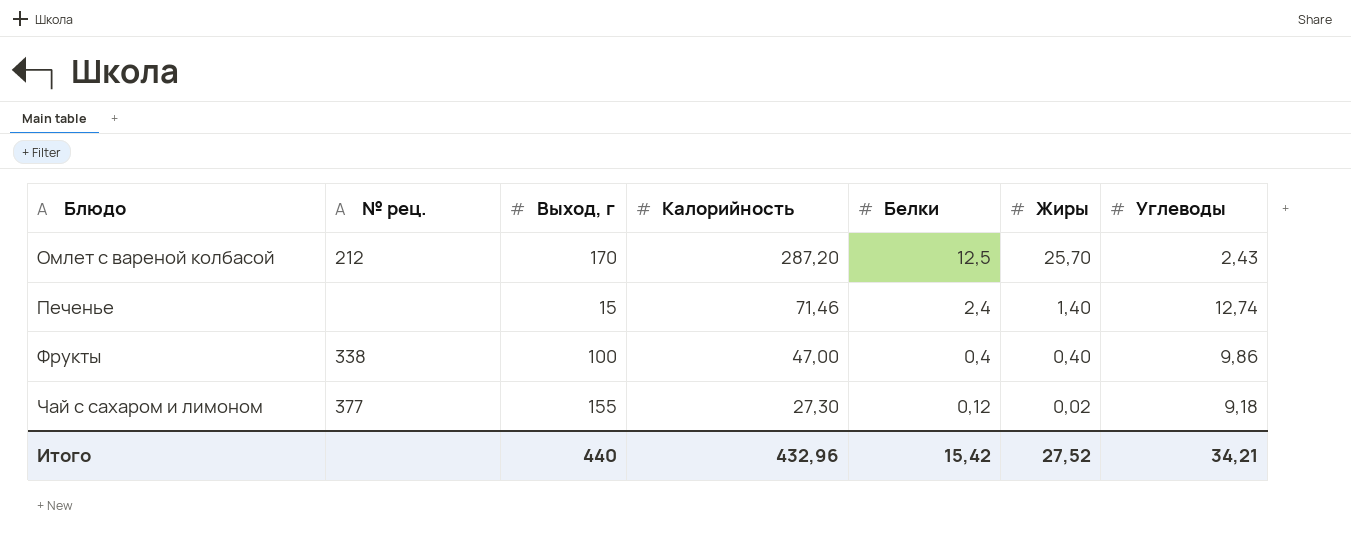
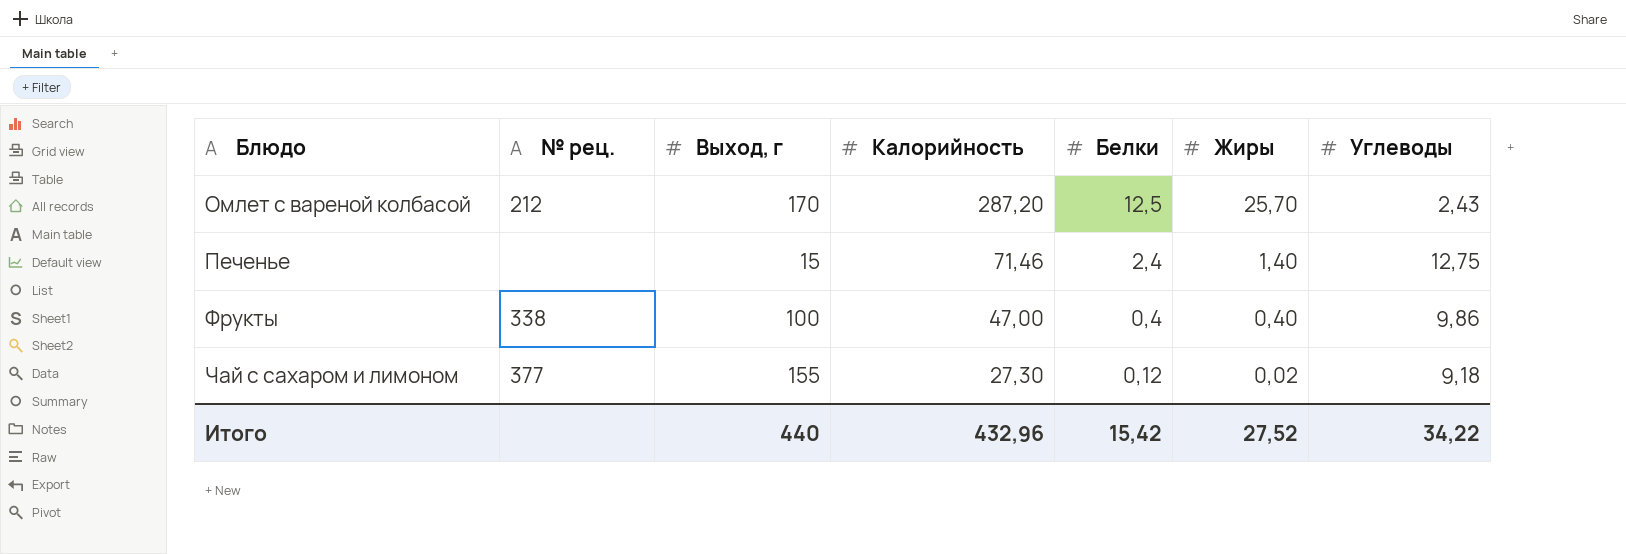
Печенье | Углеводы: 12,74 -> 12,75
Итого | Углеводы: 34,21 -> 34,22

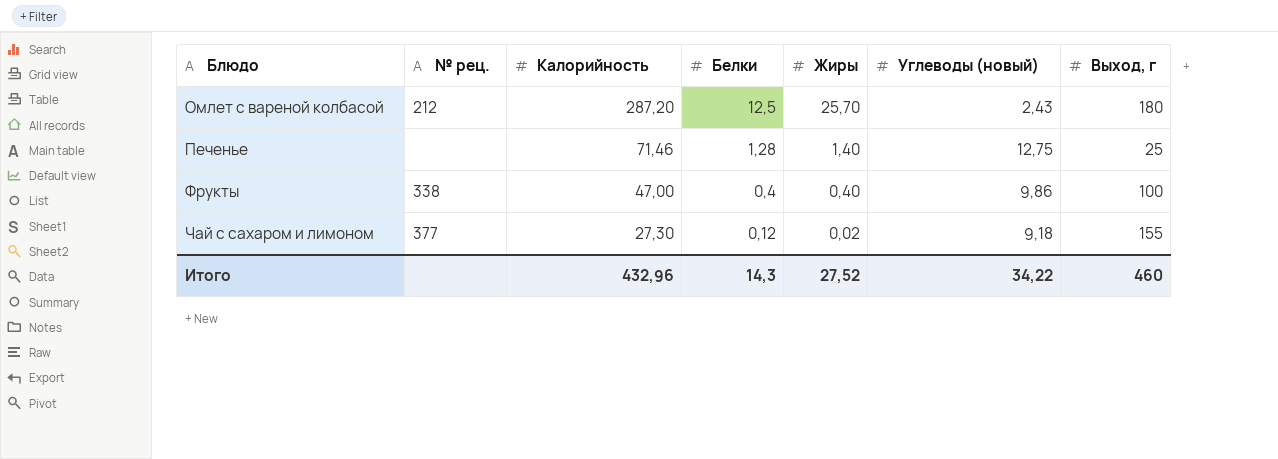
column name: Углеводы -> Углеводы (новый)
column Выход, г | position: 3 -> 7
Омлет с вареной колбасой | Выход, г: 170 -> 180
Печенье | Белки: 2,4 -> 1,28
Печенье | Выход, г: 15 -> 25
Итого | Белки: 15,42 -> 14,3
Итого | Выход, г: 440 -> 460

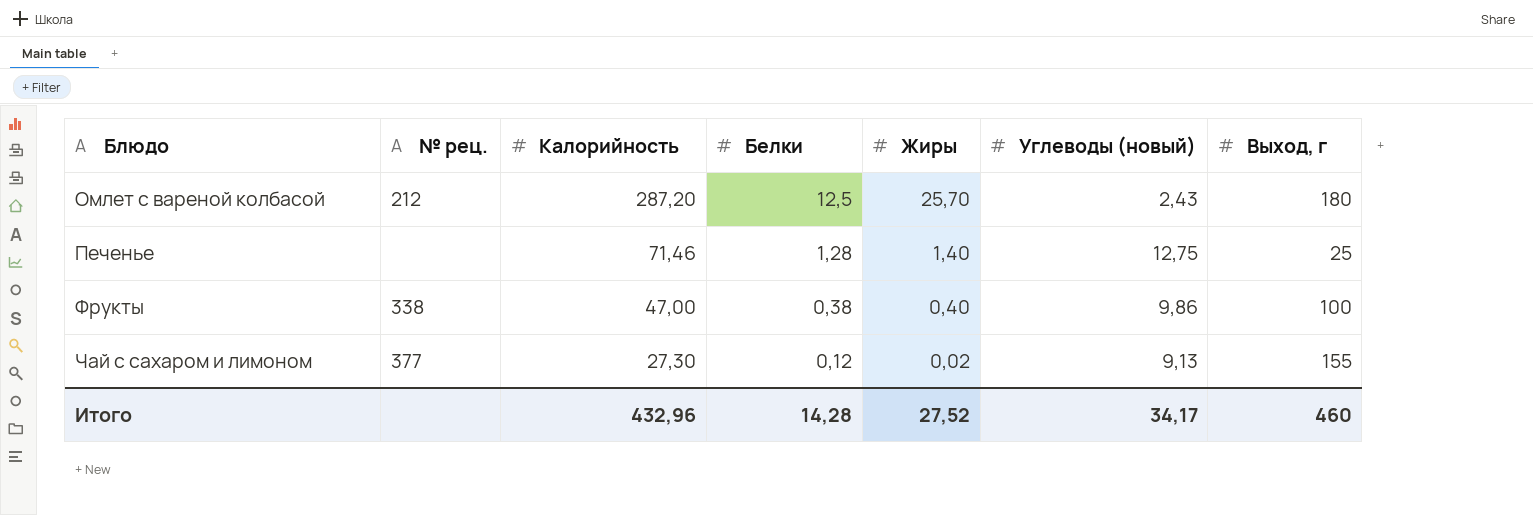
Фрукты | Белки: 0,4 -> 0,38
Чай с сахаром и лимоном | Углеводы (новый): 9,18 -> 9,13
Итого | Белки: 14,3 -> 14,28
Итого | Углеводы (новый): 34,22 -> 34,17

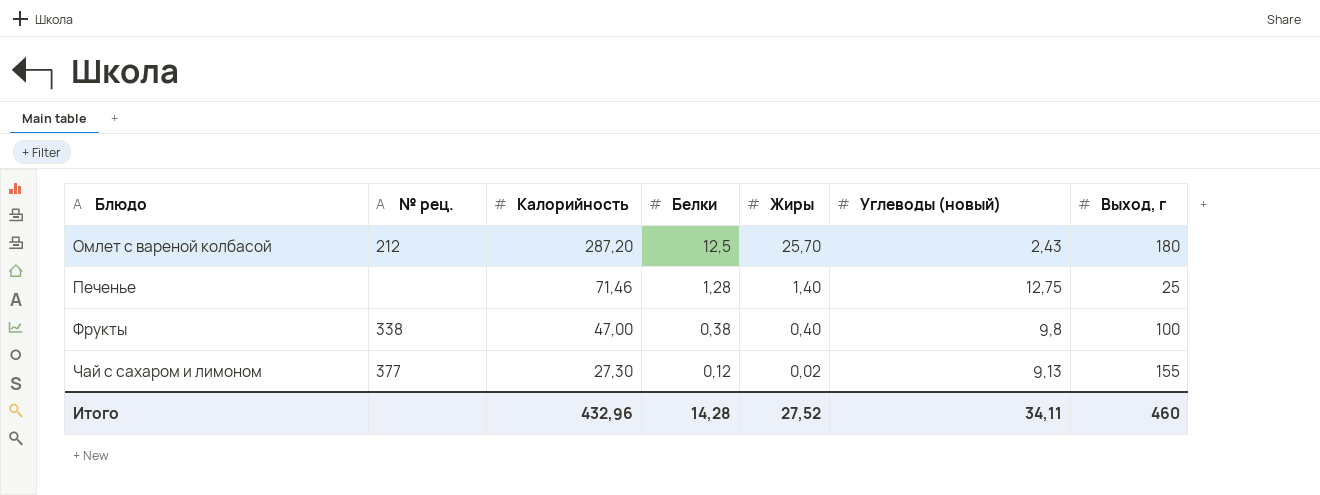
Фрукты | Углеводы (новый): 9,86 -> 9,8
Итого | Углеводы (новый): 34,17 -> 34,11

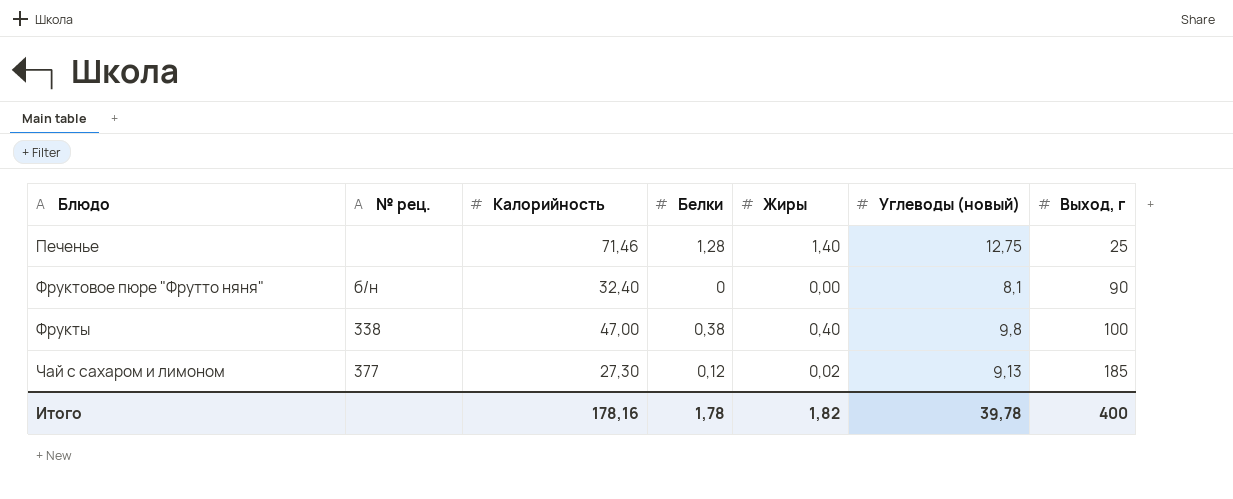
row Омлет с вареной колбасой: 212 | 287,20 | 12,5 | 25,70 | 2,43 | 180 -> none
row Фруктовое пюре "Фрутто няня": none -> б/н | 32,40 | 0 | 0,00 | 8,1 | 90
Чай с сахаром и лимоном | Выход, г: 155 -> 185
Итого | Калорийность: 432,96 -> 178,16
Итого | Белки: 14,28 -> 1,78
Итого | Жиры: 27,52 -> 1,82
Итого | Углеводы (новый): 34,11 -> 39,78
Итого | Выход, г: 460 -> 400

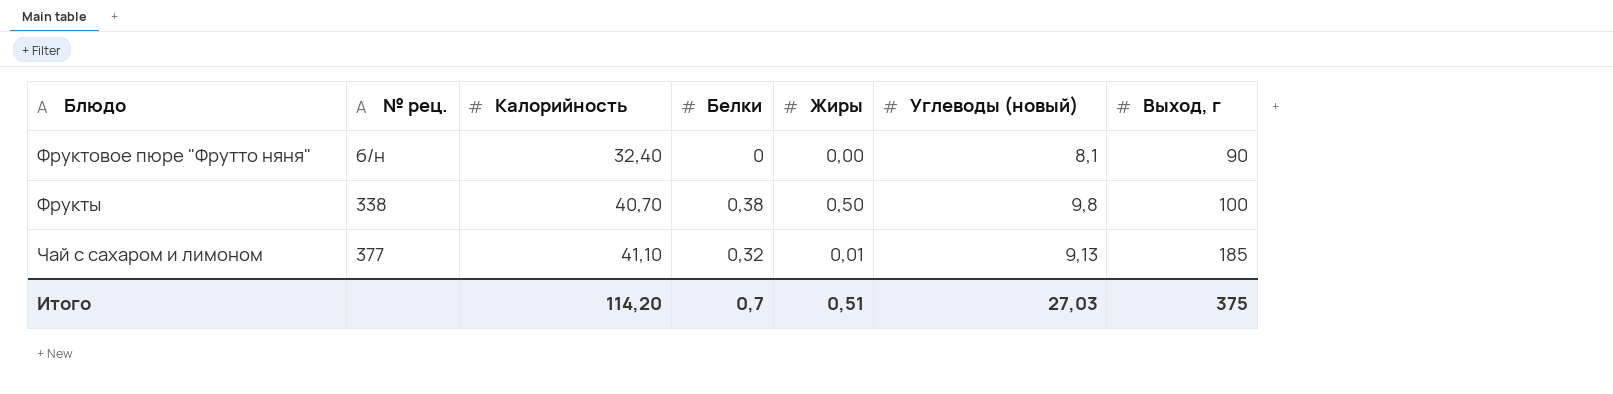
row Печенье: none | 71,46 | 1,28 | 1,40 | 12,75 | 25 -> none
Фрукты | Калорийность: 47,00 -> 40,70
Фрукты | Жиры: 0,40 -> 0,50
Чай с сахаром и лимоном | Калорийность: 27,30 -> 41,10
Чай с сахаром и лимоном | Белки: 0,12 -> 0,32
Чай с сахаром и лимоном | Жиры: 0,02 -> 0,01
Итого | Калорийность: 178,16 -> 114,20
Итого | Белки: 1,78 -> 0,7
Итого | Жиры: 1,82 -> 0,51
Итого | Углеводы (новый): 39,78 -> 27,03
Итого | Выход, г: 400 -> 375

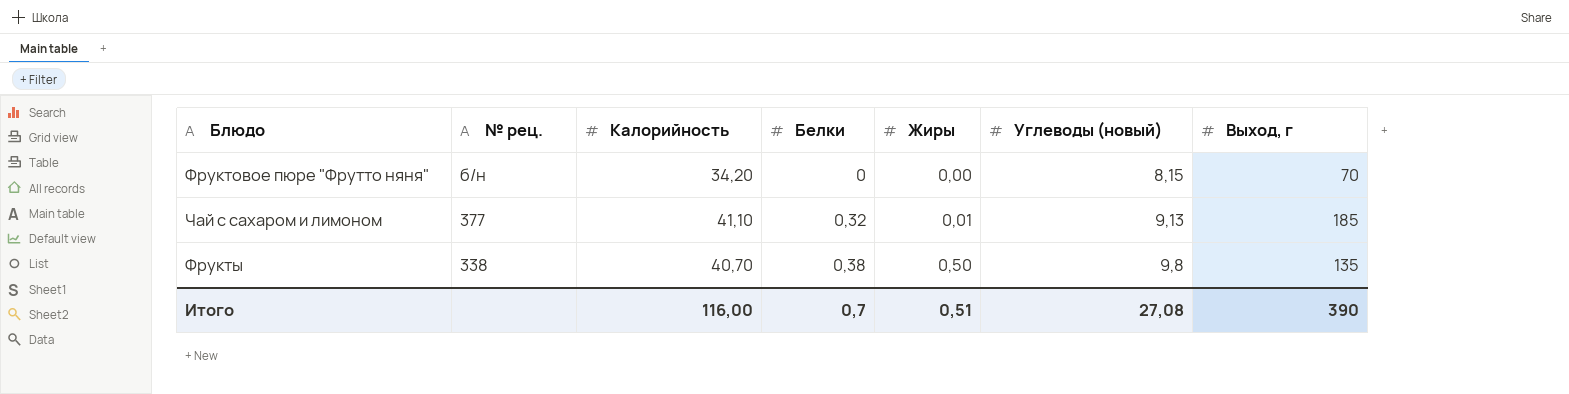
row order: Блюдо ascending -> № рец. descending
Фруктовое пюре "Фрутто няня" | Калорийность: 32,40 -> 34,20
Фруктовое пюре "Фрутто няня" | Углеводы (новый): 8,1 -> 8,15
Фруктовое пюре "Фрутто няня" | Выход, г: 90 -> 70
Фрукты | Выход, г: 100 -> 135
Итого | Калорийность: 114,20 -> 116,00
Итого | Углеводы (новый): 27,03 -> 27,08
Итого | Выход, г: 375 -> 390

